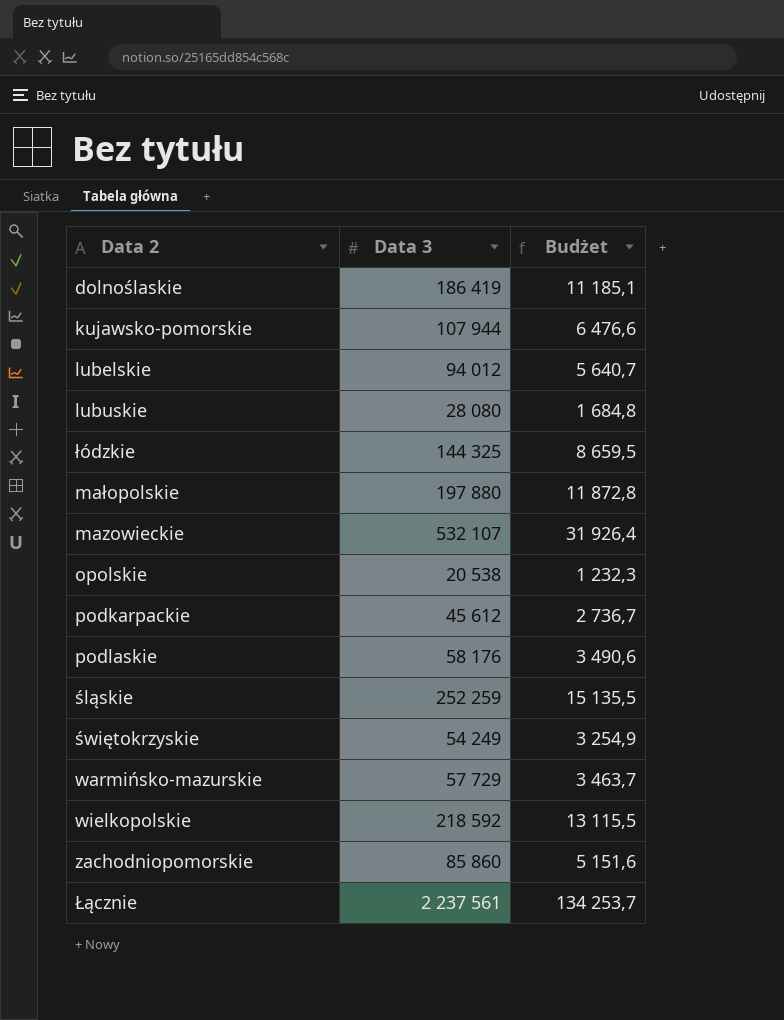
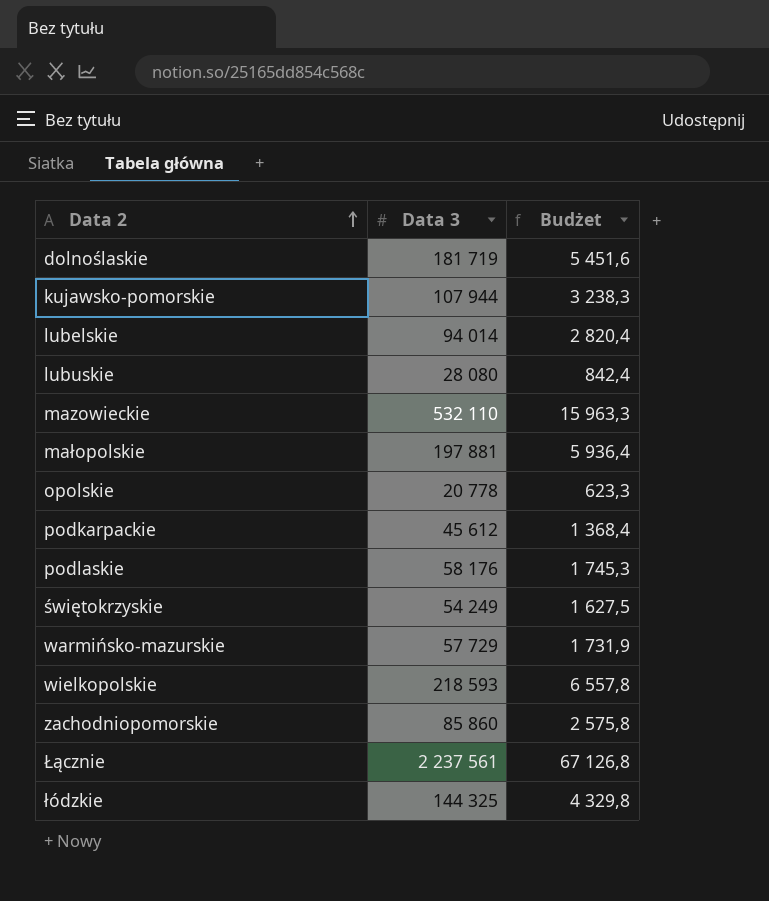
row order: none -> Data 2 ascending
column Budżet | formula: [Data 3] * 0,06 -> [Data 3] * 0,03
row śląskie: 252 259 | 15 135,5 -> none
dolnoślaskie | Data 3: 186 419 -> 181 719
lubelskie | Data 3: 94 012 -> 94 014
mazowieckie | Data 3: 532 107 -> 532 110
małopolskie | Data 3: 197 880 -> 197 881
opolskie | Data 3: 20 538 -> 20 778
wielkopolskie | Data 3: 218 592 -> 218 593

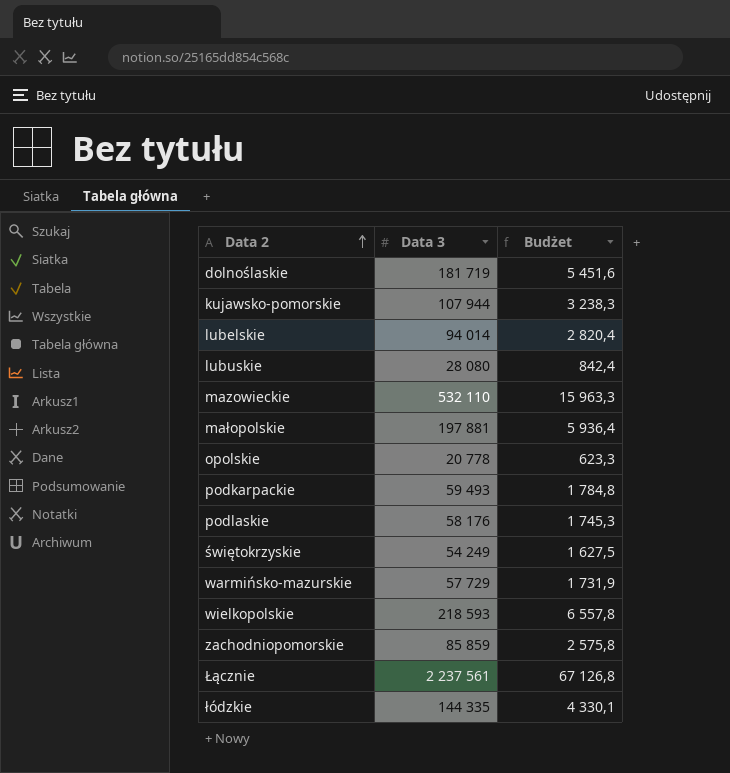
podkarpackie | Data 3: 45 612 -> 59 493
podkarpackie | Budżet: 1 368,4 -> 1 784,8
zachodniopomorskie | Data 3: 85 860 -> 85 859
łódzkie | Data 3: 144 325 -> 144 335
łódzkie | Budżet: 4 329,8 -> 4 330,1

